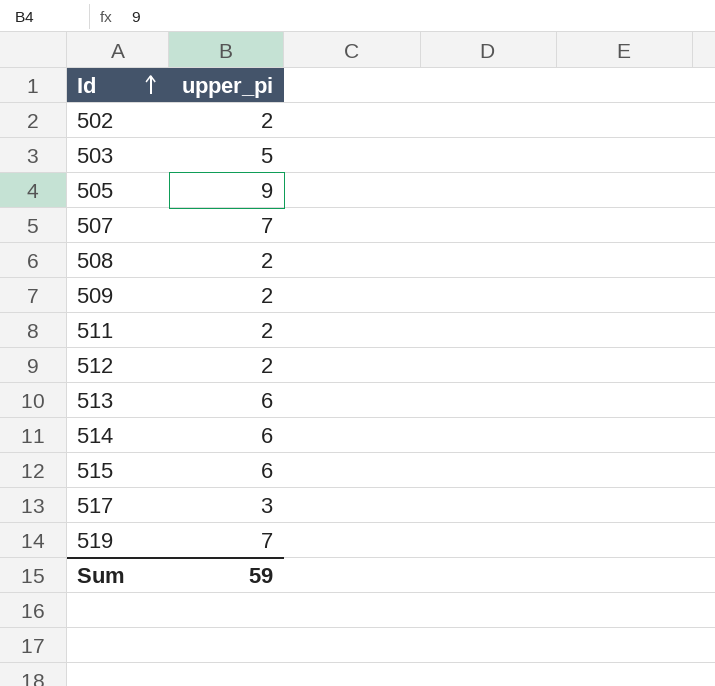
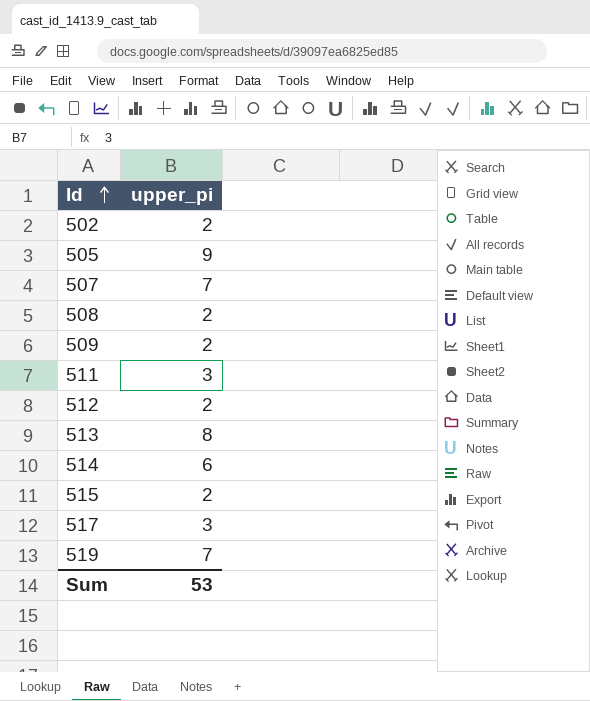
row 503: 5 -> none
511 | upper_pi: 2 -> 3
513 | upper_pi: 6 -> 8
515 | upper_pi: 6 -> 2
Sum | upper_pi: 59 -> 53

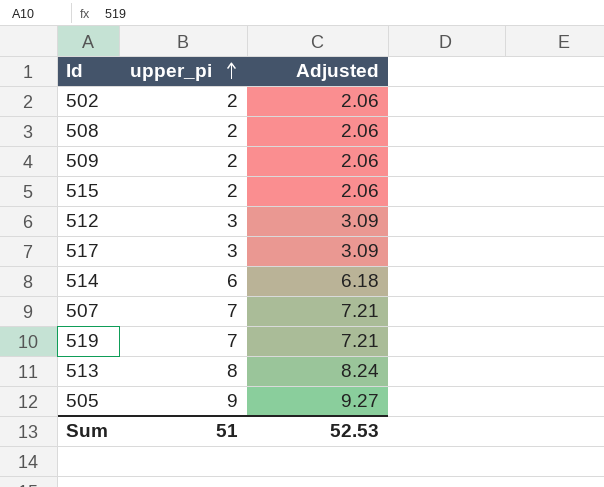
row order: Id ascending -> upper_pi ascending
column Adjusted | formula: none -> [upper_pi] * 1.03
row 511: 3 -> none
512 | upper_pi: 2 -> 3
Sum | upper_pi: 53 -> 51

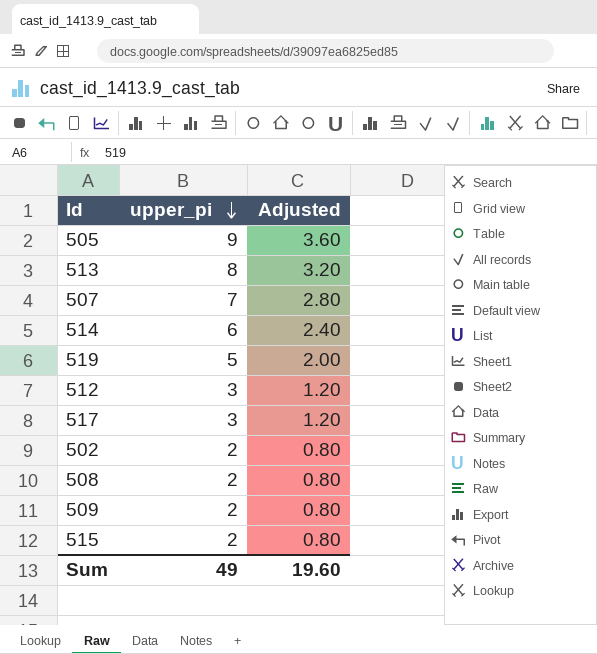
row order: upper_pi ascending -> upper_pi descending
column Adjusted | formula: [upper_pi] * 1.03 -> [upper_pi] * 0.4
519 | upper_pi: 7 -> 5
Sum | upper_pi: 51 -> 49
Sum | Adjusted: 52.53 -> 19.60

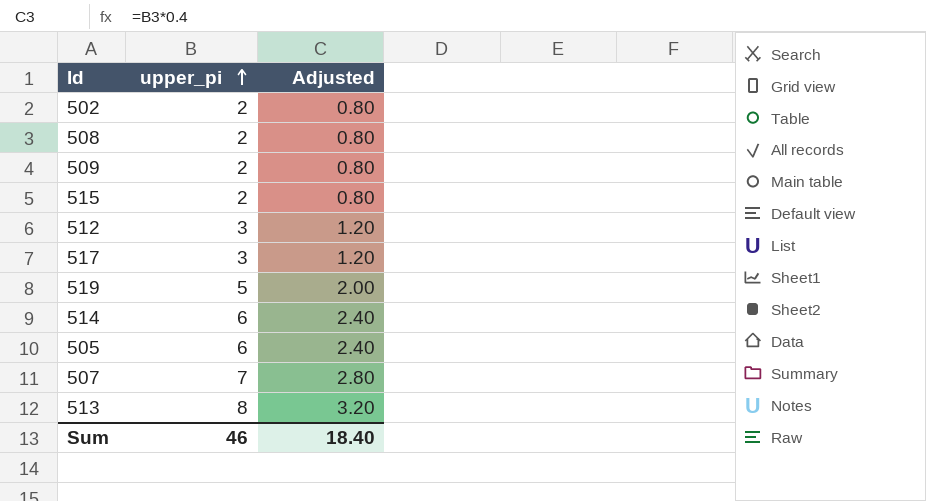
row order: upper_pi descending -> upper_pi ascending
505 | upper_pi: 9 -> 6
505 | Adjusted: 3.60 -> 2.40
Sum | upper_pi: 49 -> 46
Sum | Adjusted: 19.60 -> 18.40

